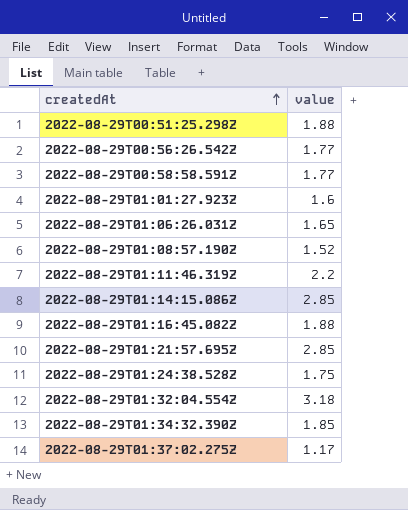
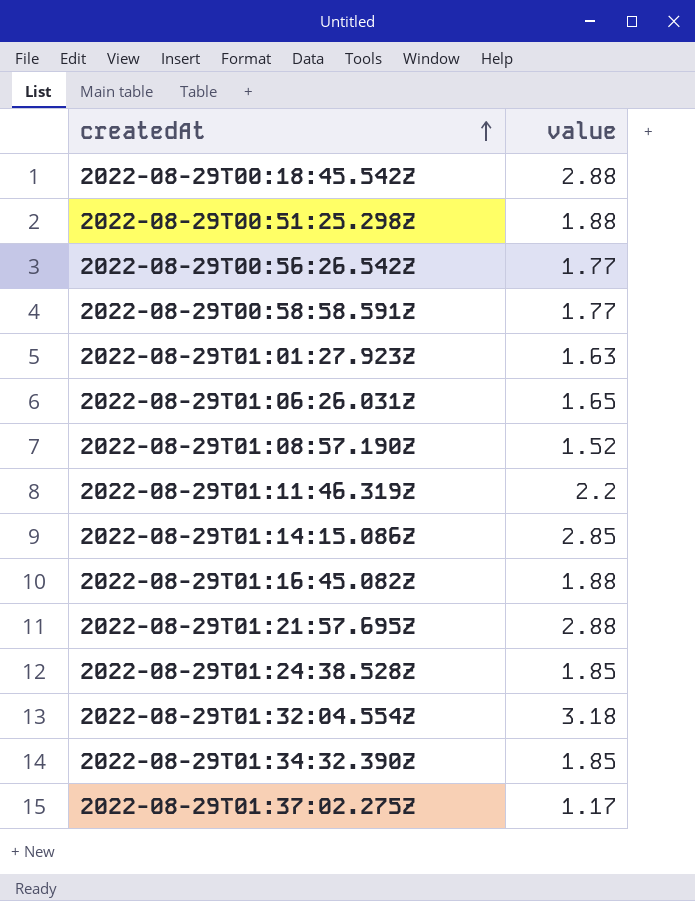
row 2022-08-29T00:18:45.542Z: none -> 2.88
2022-08-29T01:01:27.923Z | value: 1.6 -> 1.63
2022-08-29T01:21:57.695Z | value: 2.85 -> 2.88
2022-08-29T01:24:38.528Z | value: 1.75 -> 1.85

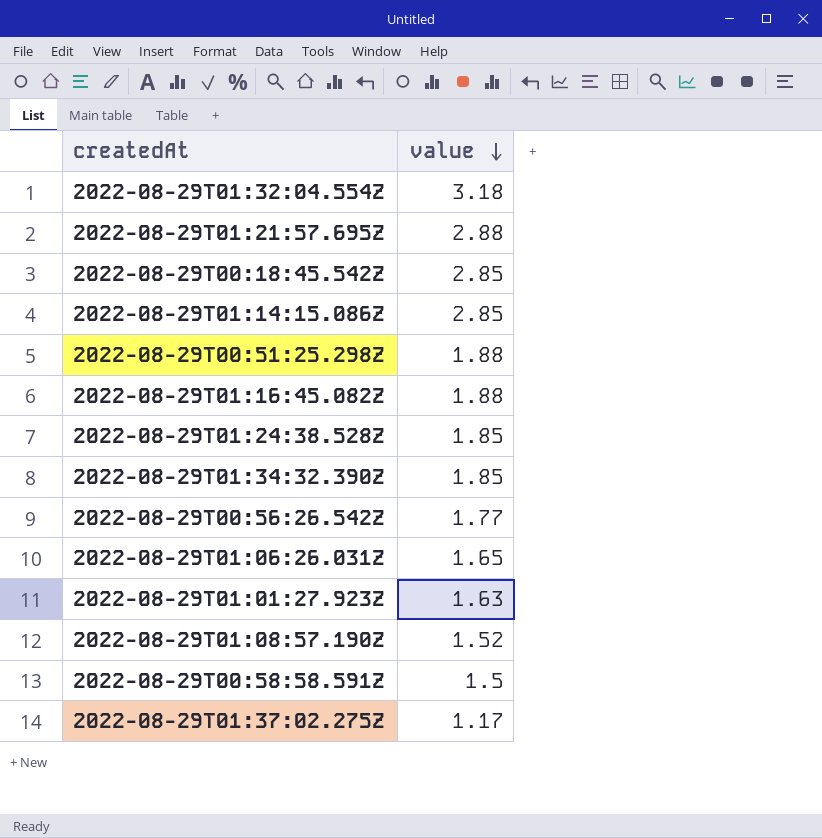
row order: createdAt ascending -> value descending
row 2022-08-29T01:11:46.319Z: 2.2 -> none
2022-08-29T00:18:45.542Z | value: 2.88 -> 2.85
2022-08-29T00:58:58.591Z | value: 1.77 -> 1.5

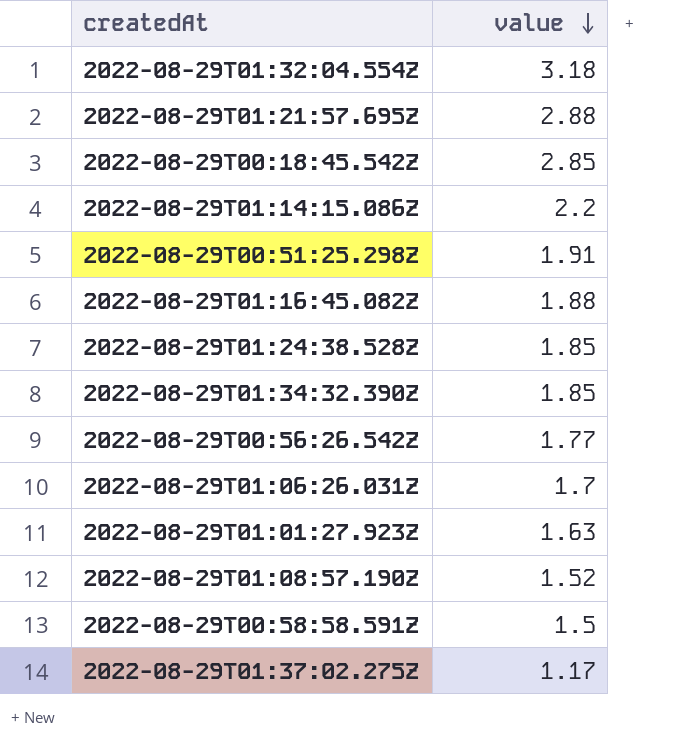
2022-08-29T01:14:15.086Z | value: 2.85 -> 2.2
2022-08-29T00:51:25.298Z | value: 1.88 -> 1.91
2022-08-29T01:06:26.031Z | value: 1.65 -> 1.7

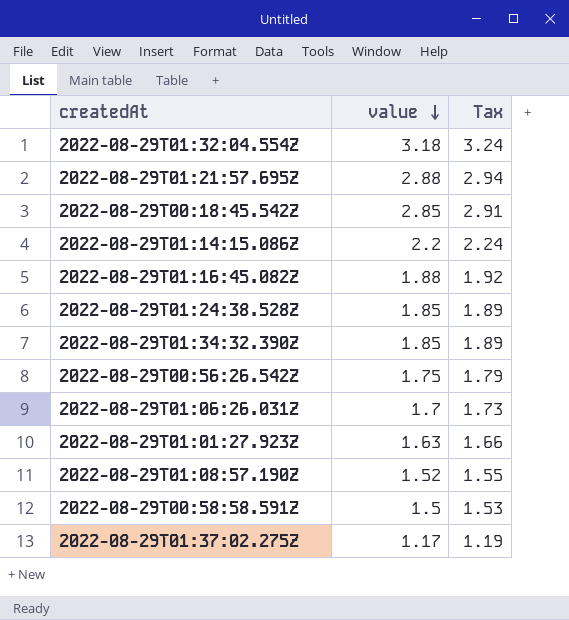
column Tax | formula: none -> [value] * 1.02
row 2022-08-29T00:51:25.298Z: 1.91 -> none
2022-08-29T00:56:26.542Z | value: 1.77 -> 1.75

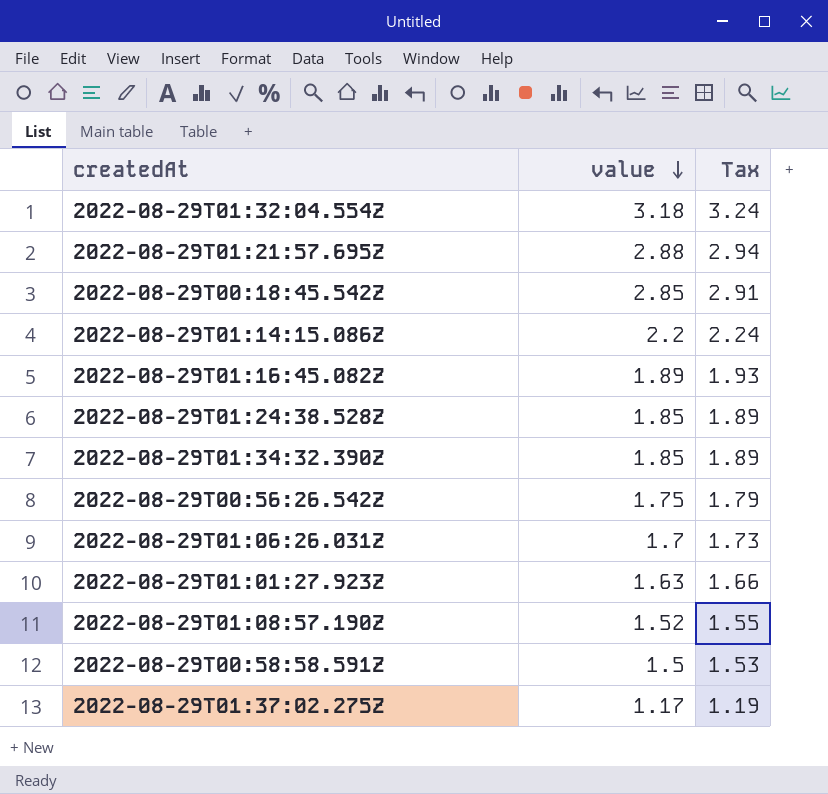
2022-08-29T01:16:45.082Z | value: 1.88 -> 1.89
2022-08-29T01:16:45.082Z | Tax: 1.92 -> 1.93

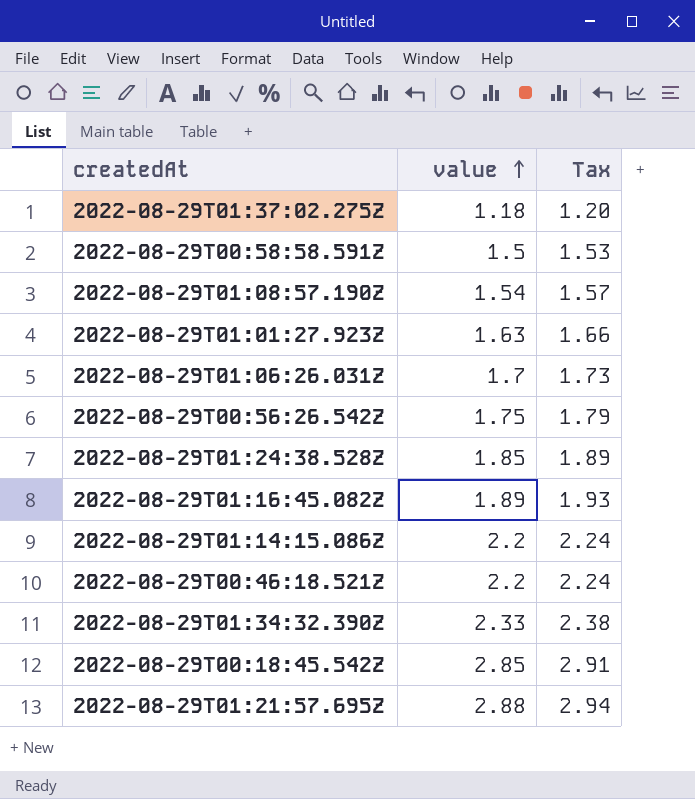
row order: value descending -> value ascending
row 2022-08-29T01:32:04.554Z: 3.18 | 3.24 -> none
2022-08-29T01:37:02.275Z | value: 1.17 -> 1.18
2022-08-29T01:37:02.275Z | Tax: 1.19 -> 1.20
2022-08-29T01:08:57.190Z | value: 1.52 -> 1.54
2022-08-29T01:08:57.190Z | Tax: 1.55 -> 1.57
row 2022-08-29T00:46:18.521Z: none -> 2.2 | 2.24
2022-08-29T01:34:32.390Z | value: 1.85 -> 2.33
2022-08-29T01:34:32.390Z | Tax: 1.89 -> 2.38

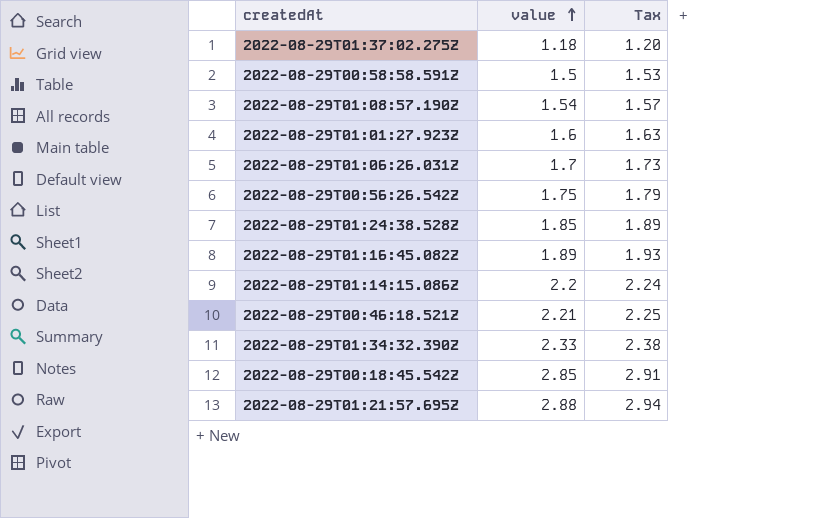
2022-08-29T01:01:27.923Z | value: 1.63 -> 1.6
2022-08-29T01:01:27.923Z | Tax: 1.66 -> 1.63
2022-08-29T00:46:18.521Z | value: 2.2 -> 2.21
2022-08-29T00:46:18.521Z | Tax: 2.24 -> 2.25

